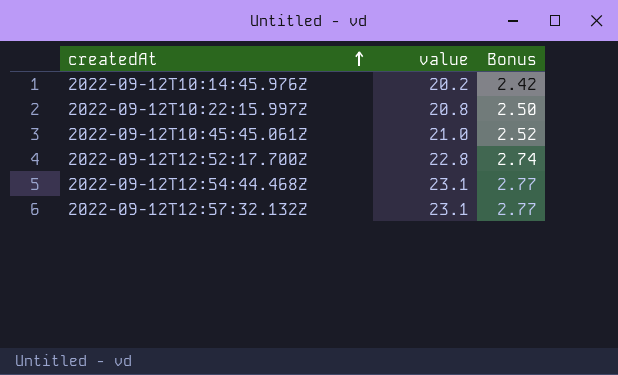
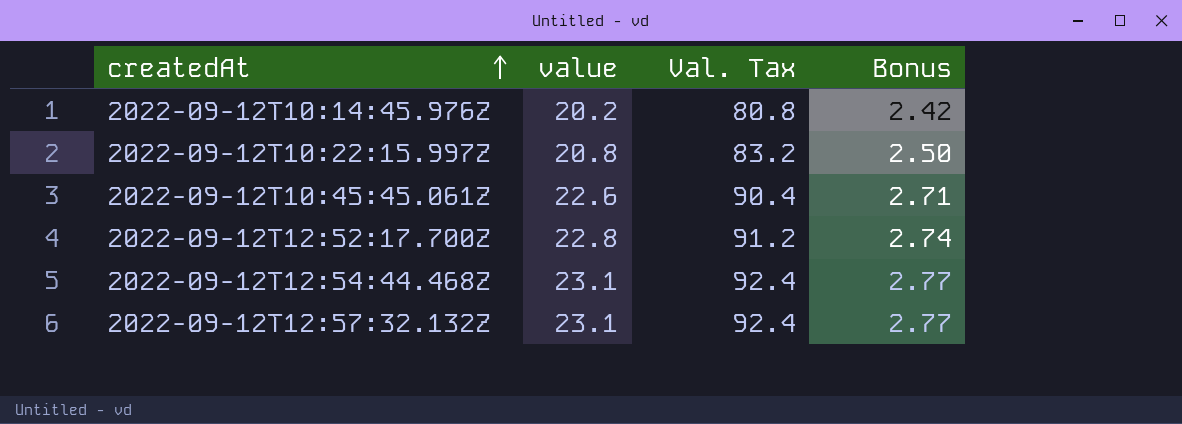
column Val. Tax | formula: none -> [value] * 4
2022-09-12T10:45:45.061Z | value: 21.0 -> 22.6
2022-09-12T10:45:45.061Z | Bonus: 2.52 -> 2.71

